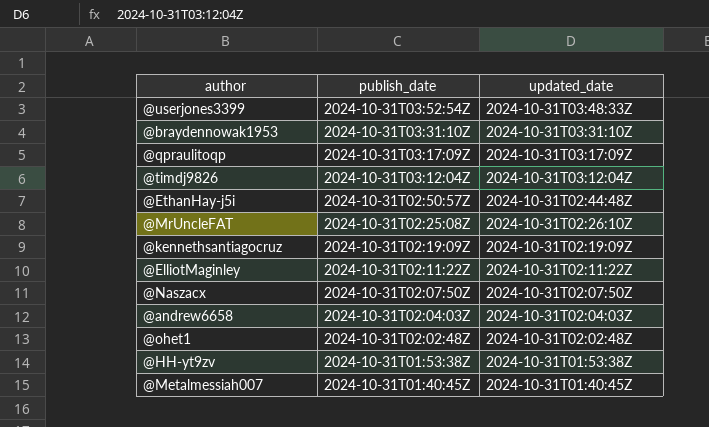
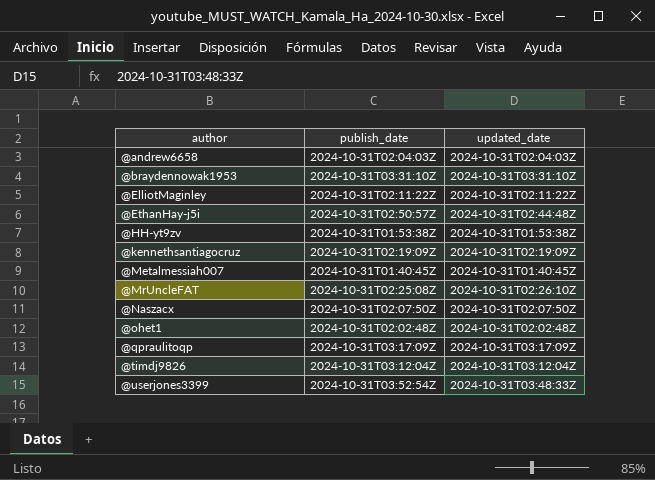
row order: publish_date descending -> author ascending

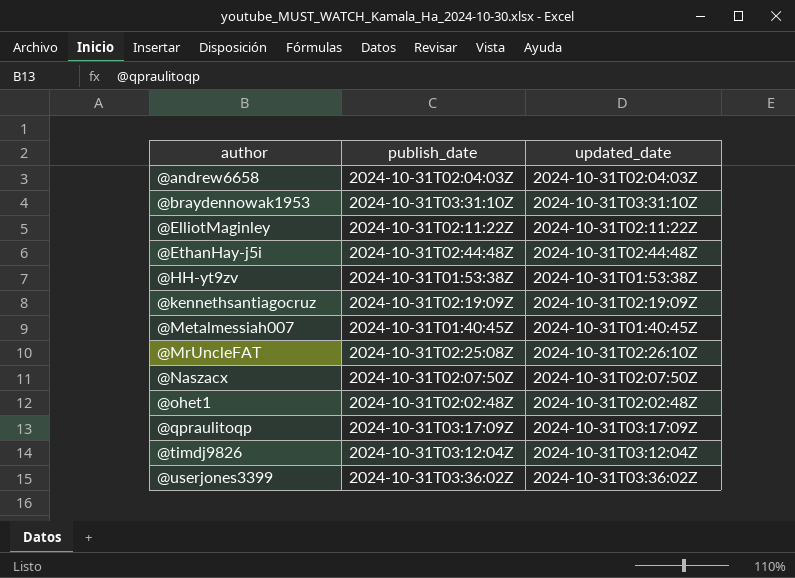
@EthanHay-j5i | publish_date: 2024-10-31T02:50:57Z -> 2024-10-31T02:44:48Z
@userjones3399 | publish_date: 2024-10-31T03:52:54Z -> 2024-10-31T03:36:02Z
@userjones3399 | updated_date: 2024-10-31T03:48:33Z -> 2024-10-31T03:36:02Z

